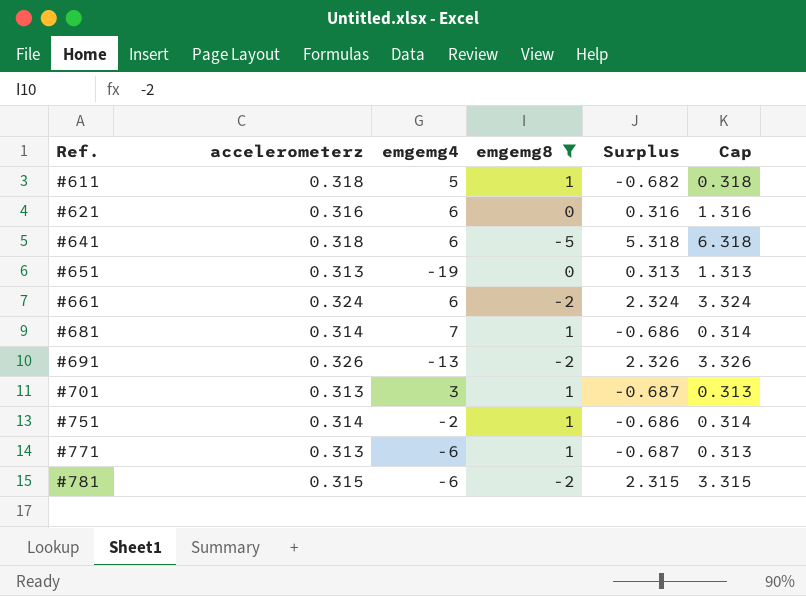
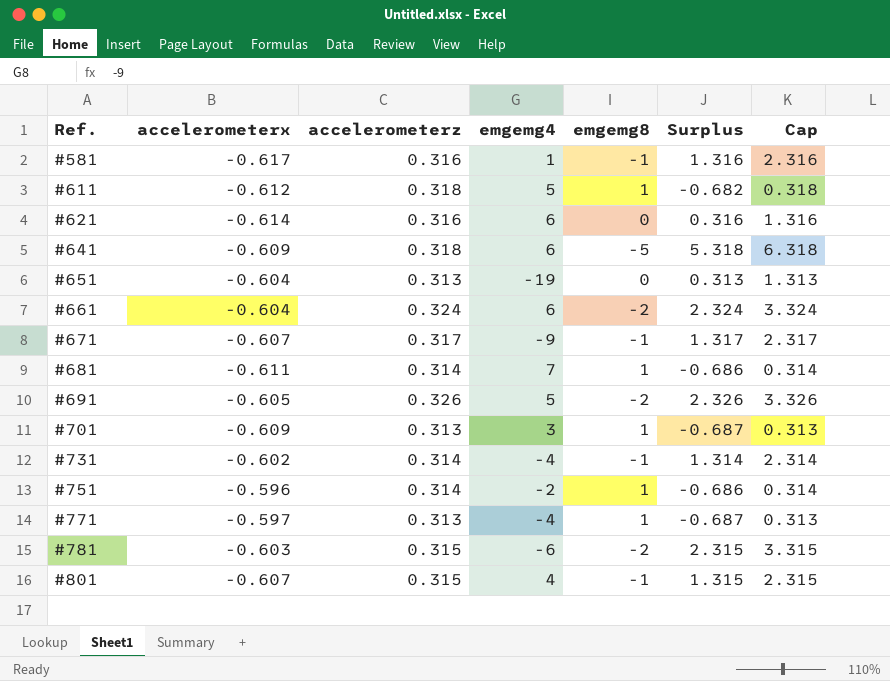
filter: emgemg8 != -1 -> none
column accelerometerx | position: none -> 2
#691 | emgemg4: -13 -> 5
#771 | emgemg4: -6 -> -4

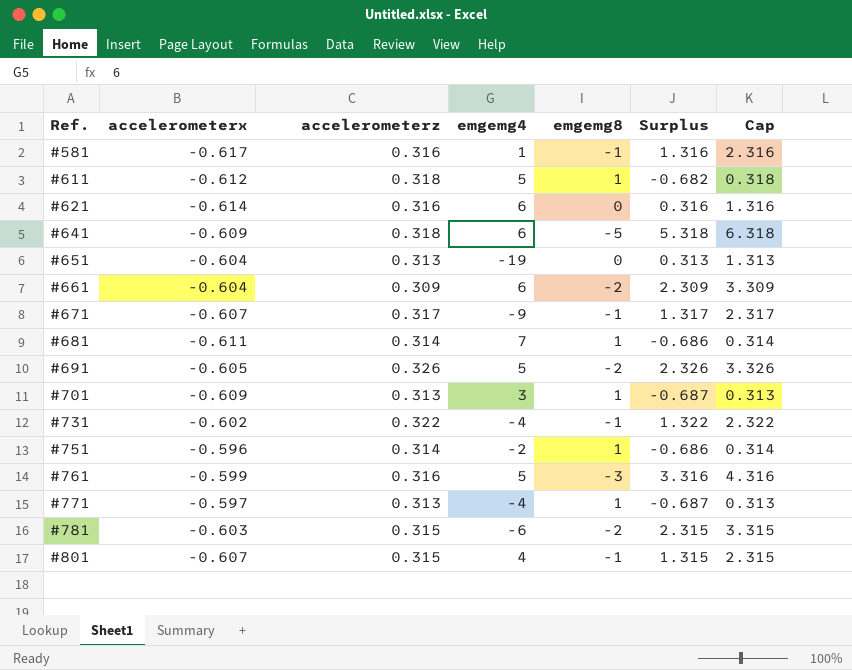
#661 | accelerometerz: 0.324 -> 0.309
#661 | Surplus: 2.324 -> 2.309
#661 | Cap: 3.324 -> 3.309
#731 | accelerometerz: 0.314 -> 0.322
#731 | Surplus: 1.314 -> 1.322
#731 | Cap: 2.314 -> 2.322
row #761: none -> -0.599 | 0.316 | 5 | -3 | 3.316 | 4.316

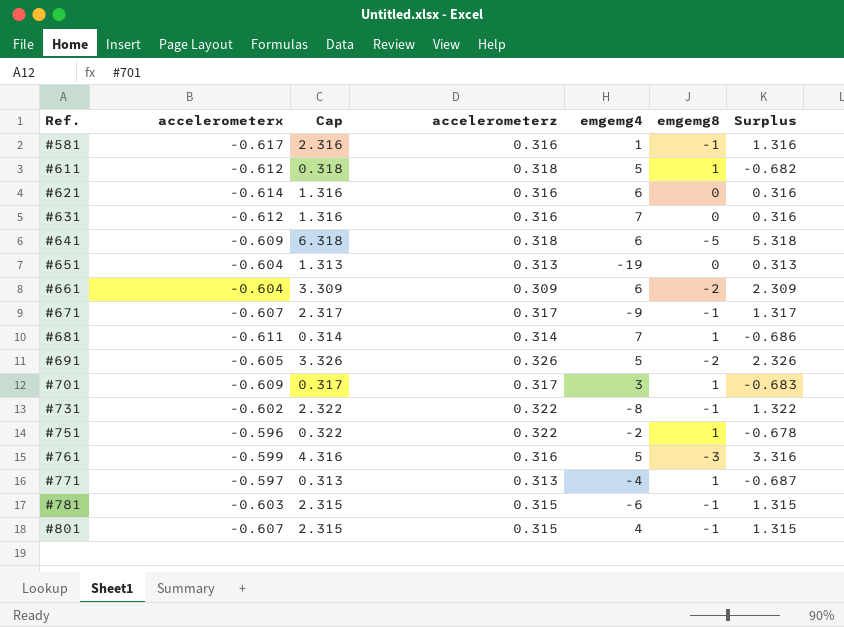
column Cap | position: 7 -> 3
row #631: none -> -0.612 | 1.316 | 0.316 | 7 | 0 | 0.316
#701 | Cap: 0.313 -> 0.317
#701 | accelerometerz: 0.313 -> 0.317
#701 | Surplus: -0.687 -> -0.683
#731 | emgemg4: -4 -> -8
#751 | Cap: 0.314 -> 0.322
#751 | accelerometerz: 0.314 -> 0.322
#751 | Surplus: -0.686 -> -0.678
#781 | Cap: 3.315 -> 2.315
#781 | emgemg8: -2 -> -1
#781 | Surplus: 2.315 -> 1.315

